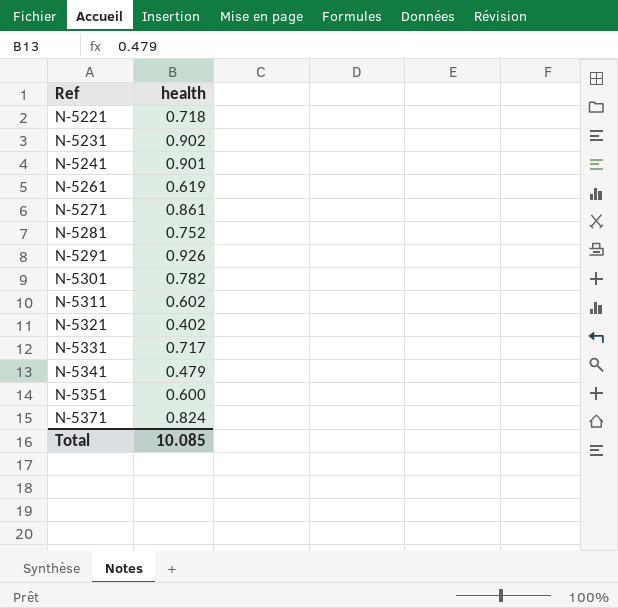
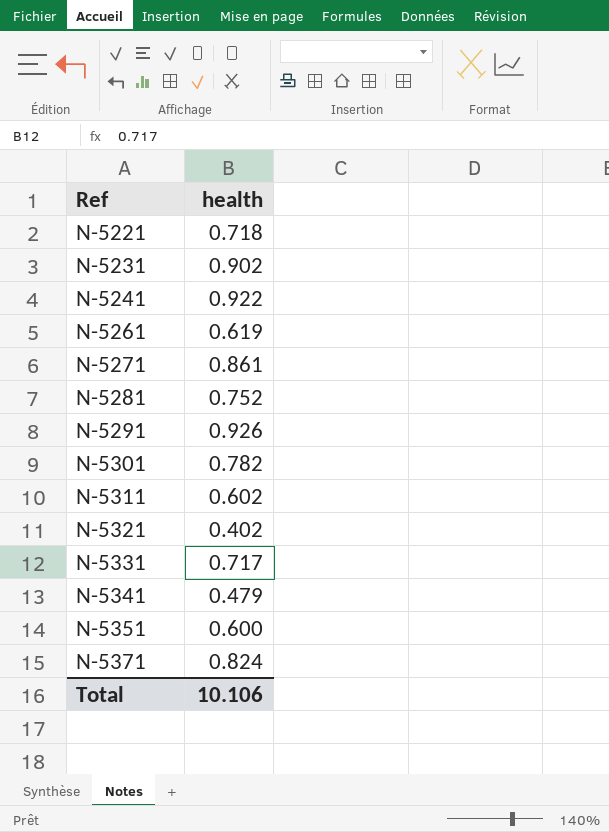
N-5241 | health: 0.901 -> 0.922
Total | health: 10.085 -> 10.106

